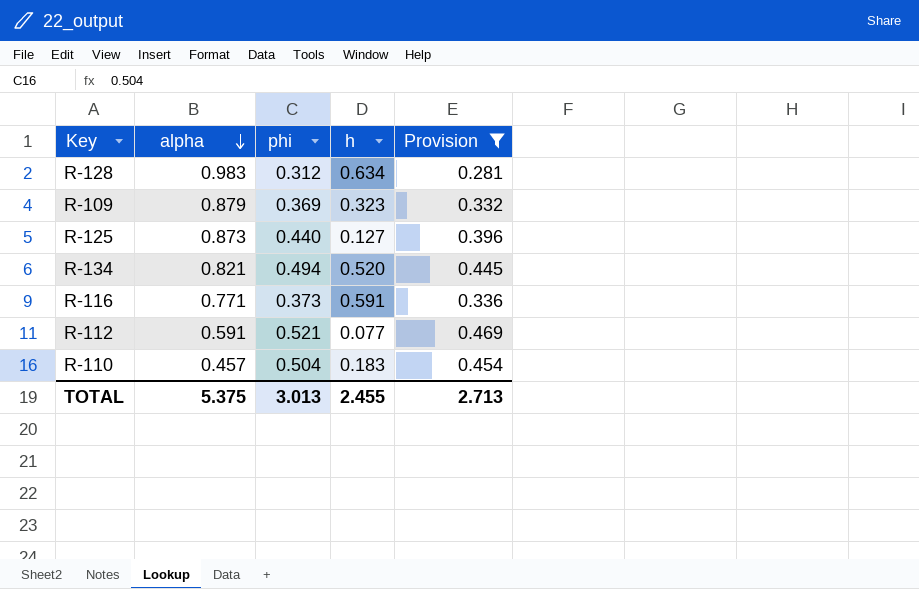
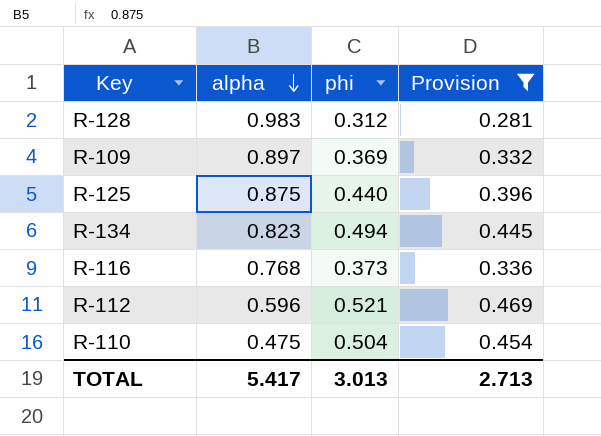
column h | position: 4 -> none
R-109 | alpha: 0.879 -> 0.897
R-125 | alpha: 0.873 -> 0.875
R-134 | alpha: 0.821 -> 0.823
R-116 | alpha: 0.771 -> 0.768
R-112 | alpha: 0.591 -> 0.596
R-110 | alpha: 0.457 -> 0.475
TOTAL | alpha: 5.375 -> 5.417

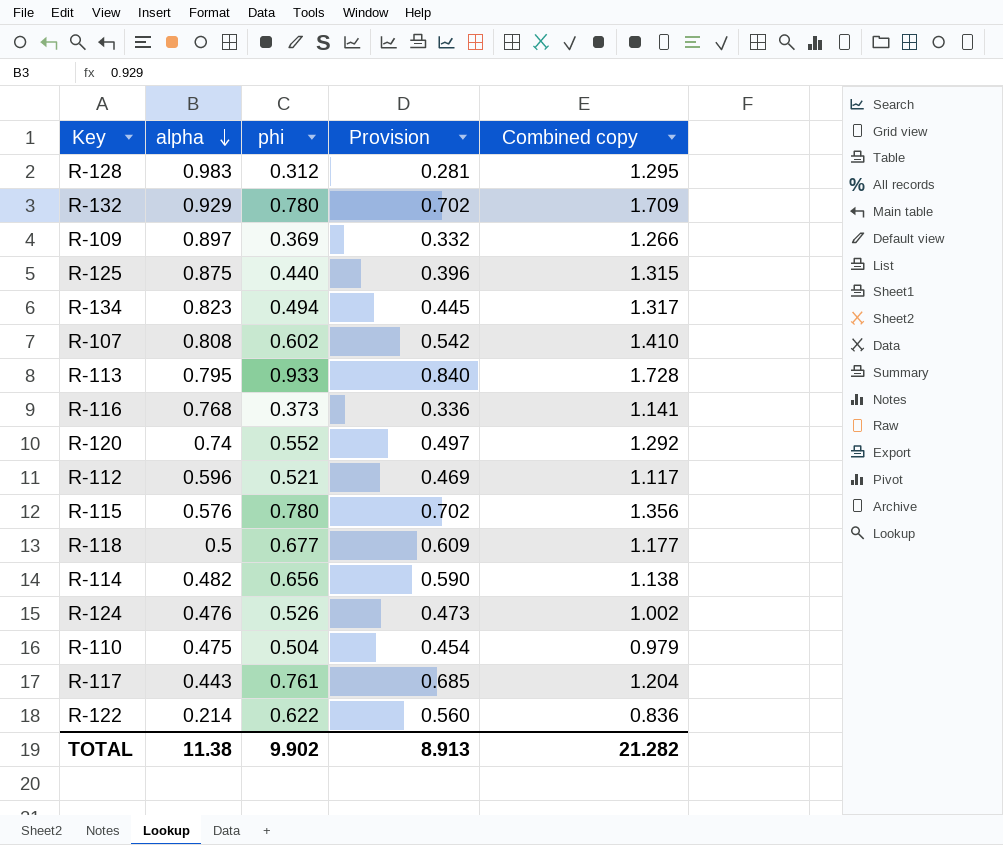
filter: Provision <= 0.469 -> none
column Combined copy | formula: none -> [alpha] + [phi]
TOTAL | alpha: 5.417 -> 11.38
TOTAL | phi: 3.013 -> 9.902
TOTAL | Provision: 2.713 -> 8.913

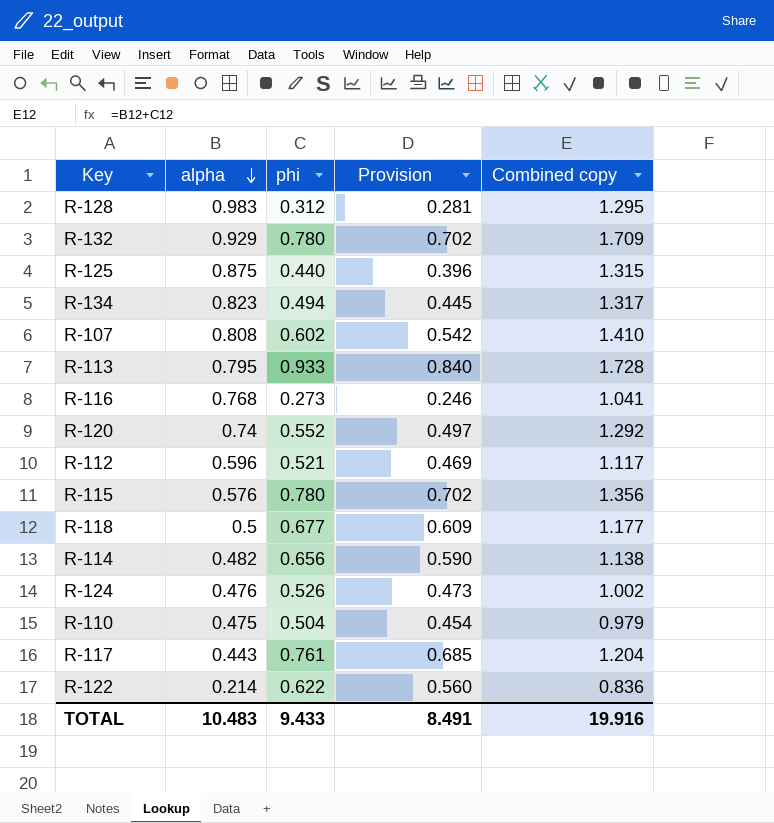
row R-109: 0.897 | 0.369 | 0.332 | 1.266 -> none
R-116 | phi: 0.373 -> 0.273
R-116 | Provision: 0.336 -> 0.246
R-116 | Combined copy: 1.141 -> 1.041
TOTAL | alpha: 11.38 -> 10.483
TOTAL | phi: 9.902 -> 9.433
TOTAL | Provision: 8.913 -> 8.491
TOTAL | Combined copy: 21.282 -> 19.916

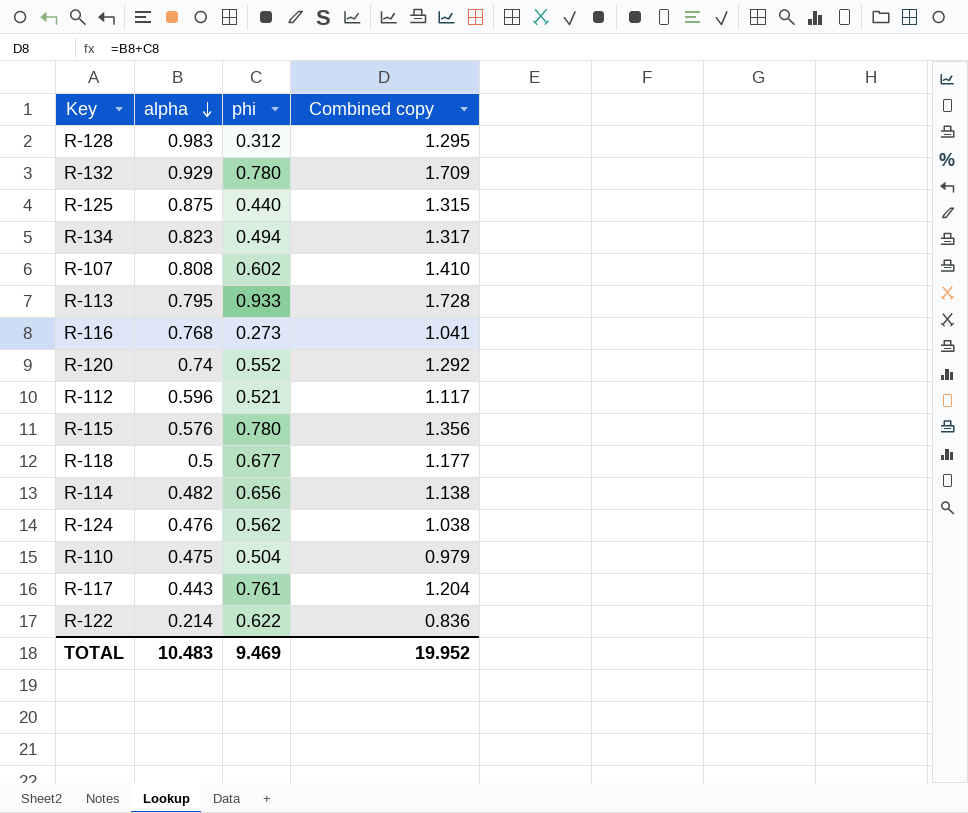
column Provision | formula: [phi] * 0.9 -> none
R-124 | phi: 0.526 -> 0.562
R-124 | Combined copy: 1.002 -> 1.038
TOTAL | phi: 9.433 -> 9.469
TOTAL | Combined copy: 19.916 -> 19.952

